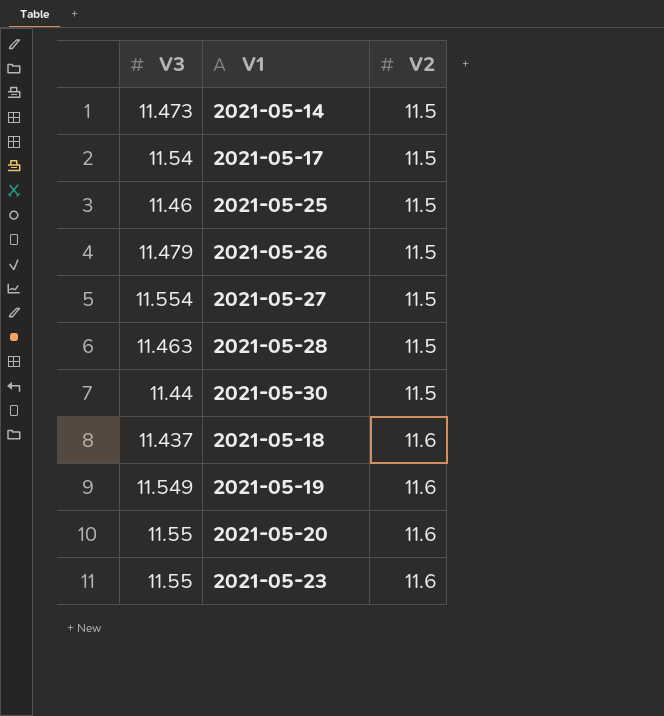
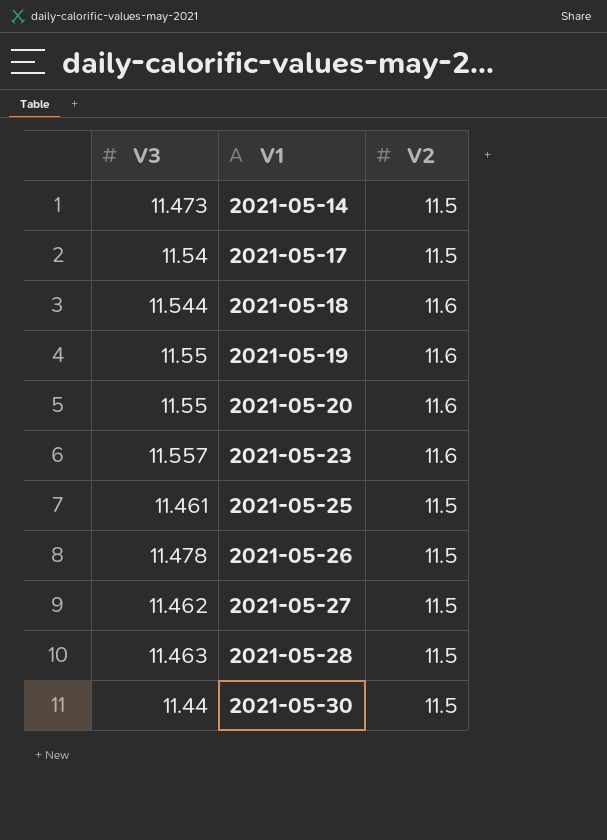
row order: V2 ascending -> V1 ascending
2021-05-18 | V3: 11.437 -> 11.544
2021-05-19 | V3: 11.549 -> 11.55
2021-05-23 | V3: 11.55 -> 11.557
2021-05-25 | V3: 11.46 -> 11.461
2021-05-26 | V3: 11.479 -> 11.478
2021-05-27 | V3: 11.554 -> 11.462

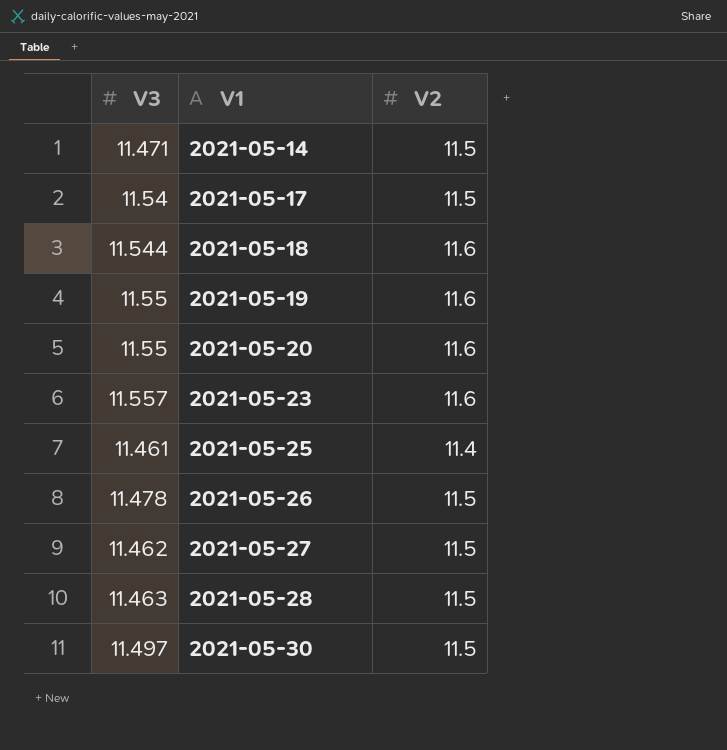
2021-05-14 | V3: 11.473 -> 11.471
2021-05-25 | V2: 11.5 -> 11.4
2021-05-30 | V3: 11.44 -> 11.497

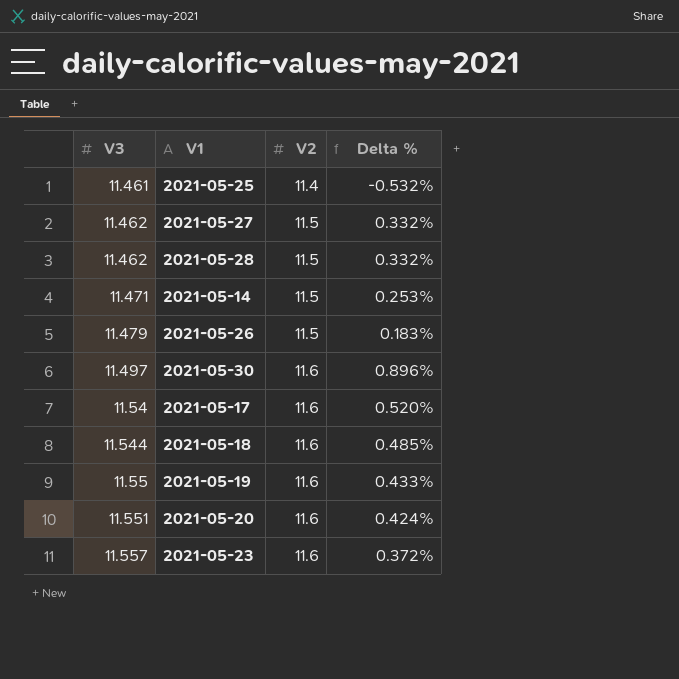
row order: V1 ascending -> V3 ascending
column Delta % | formula: none -> ([V2] - [V3]) / [V3]
2021-05-28 | V3: 11.463 -> 11.462
2021-05-26 | V3: 11.478 -> 11.479
2021-05-30 | V2: 11.5 -> 11.6
2021-05-17 | V2: 11.5 -> 11.6
2021-05-20 | V3: 11.55 -> 11.551

